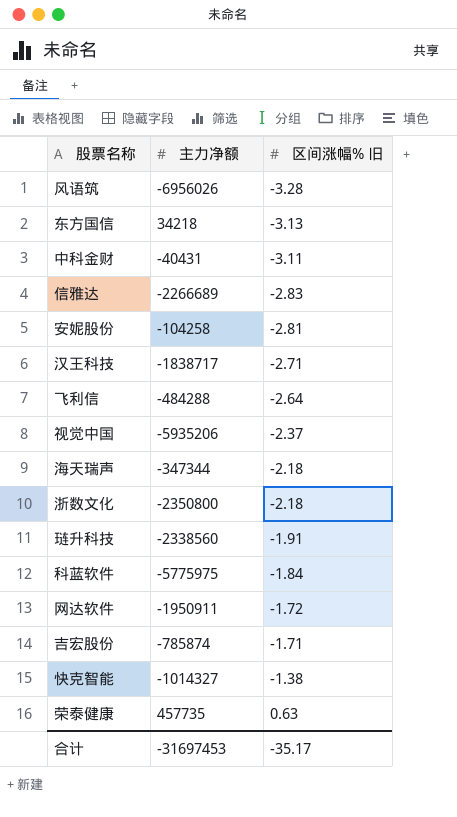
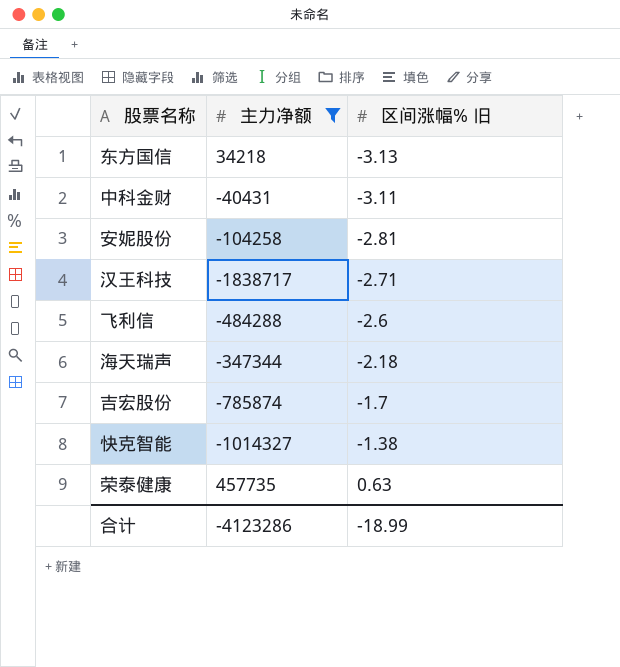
filter: none -> 主力净额 >= -1838717
飞利信 | 区间涨幅% 旧: -2.64 -> -2.6
吉宏股份 | 区间涨幅% 旧: -1.71 -> -1.7
合计 | 主力净额: -31697453 -> -4123286
合计 | 区间涨幅% 旧: -35.17 -> -18.99

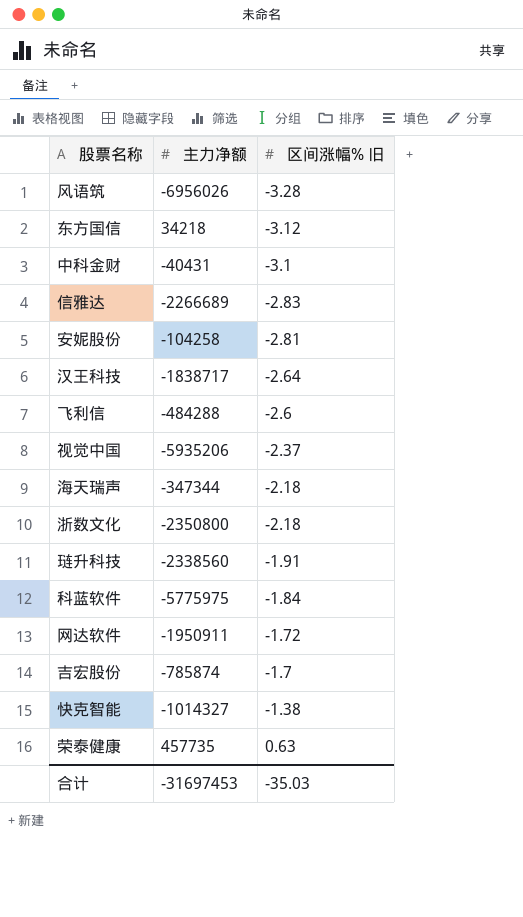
filter: 主力净额 >= -1838717 -> none
东方国信 | 区间涨幅% 旧: -3.13 -> -3.12
中科金财 | 区间涨幅% 旧: -3.11 -> -3.1
汉王科技 | 区间涨幅% 旧: -2.71 -> -2.64
合计 | 主力净额: -4123286 -> -31697453
合计 | 区间涨幅% 旧: -18.99 -> -35.03

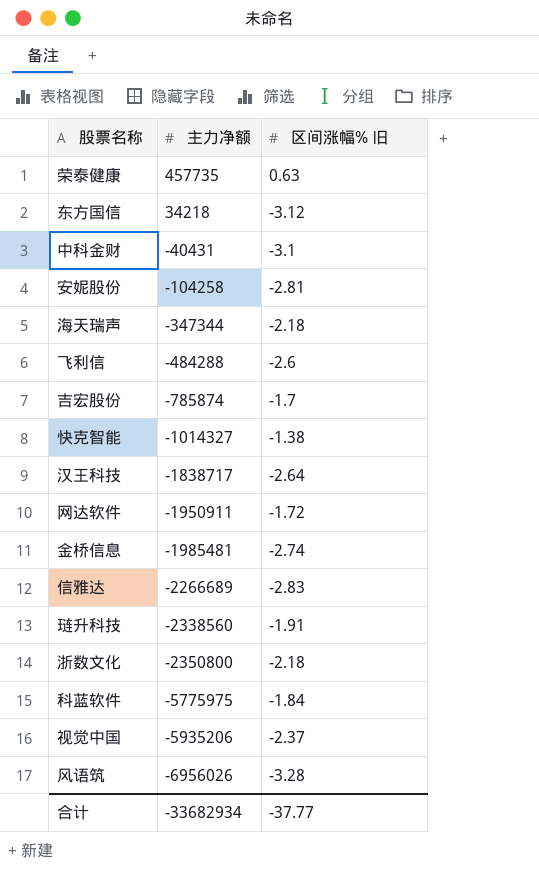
row order: 区间涨幅% 旧 ascending -> 主力净额 descending
row 金桥信息: none -> -1985481 | -2.74
合计 | 主力净额: -31697453 -> -33682934
合计 | 区间涨幅% 旧: -35.03 -> -37.77

